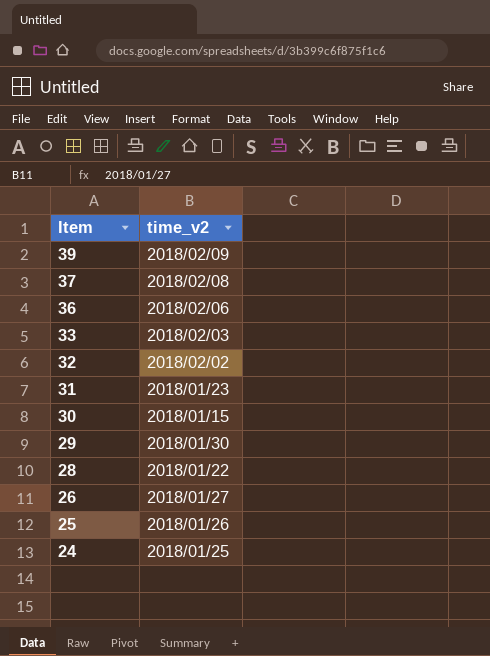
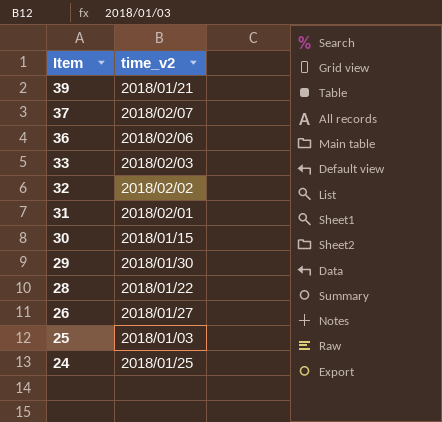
39 | time_v2: 2018/02/09 -> 2018/01/21
37 | time_v2: 2018/02/08 -> 2018/02/07
31 | time_v2: 2018/01/23 -> 2018/02/01
25 | time_v2: 2018/01/26 -> 2018/01/03

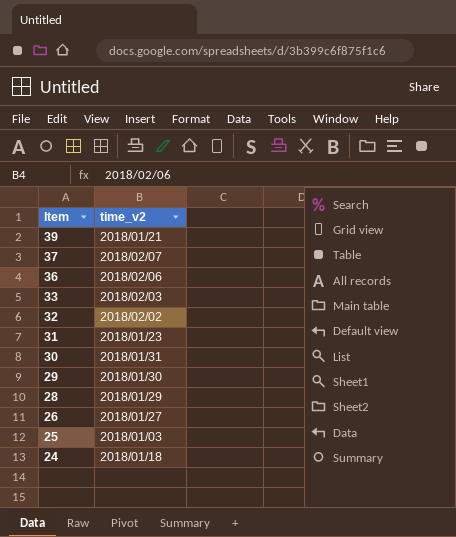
31 | time_v2: 2018/02/01 -> 2018/01/23
30 | time_v2: 2018/01/15 -> 2018/01/31
28 | time_v2: 2018/01/22 -> 2018/01/29
24 | time_v2: 2018/01/25 -> 2018/01/18

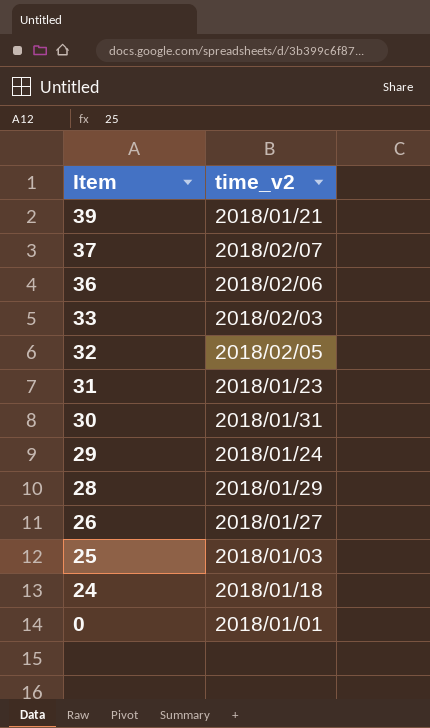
32 | time_v2: 2018/02/02 -> 2018/02/05
29 | time_v2: 2018/01/30 -> 2018/01/24
row 0: none -> 2018/01/01

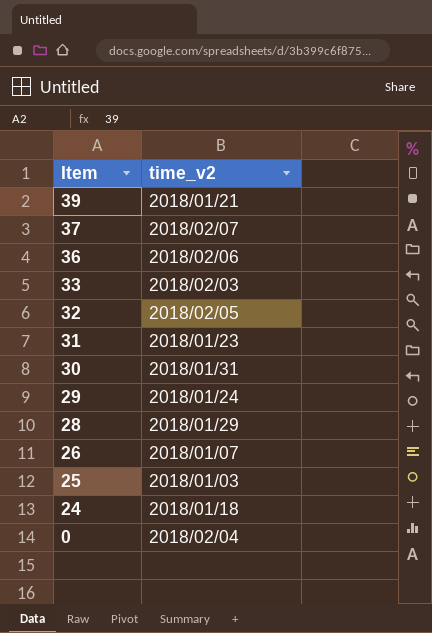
26 | time_v2: 2018/01/27 -> 2018/01/07
0 | time_v2: 2018/01/01 -> 2018/02/04

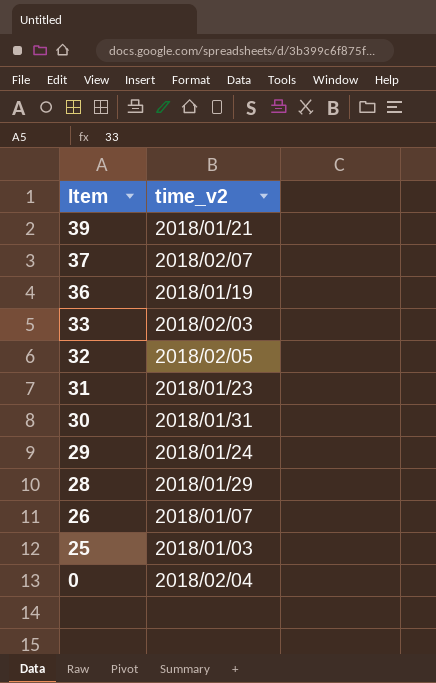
row 24: 2018/01/18 -> none
36 | time_v2: 2018/02/06 -> 2018/01/19

